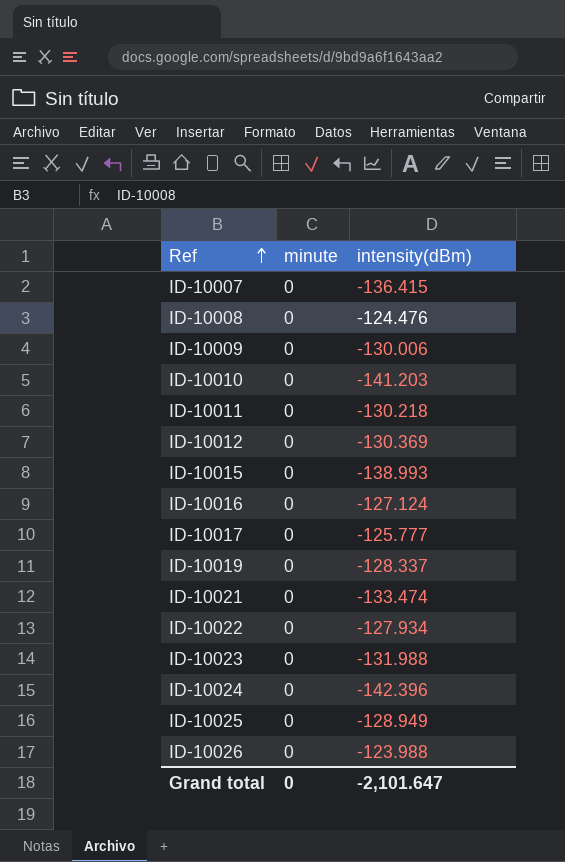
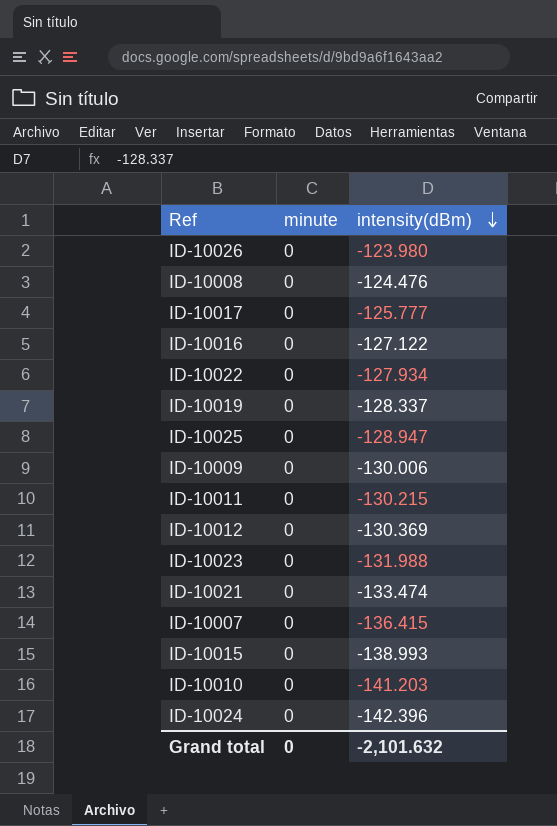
row order: Ref ascending -> intensity(dBm) descending
ID-10026 | intensity(dBm): -123.988 -> -123.980
ID-10016 | intensity(dBm): -127.124 -> -127.122
ID-10025 | intensity(dBm): -128.949 -> -128.947
ID-10011 | intensity(dBm): -130.218 -> -130.215
Grand total | intensity(dBm): -2,101.647 -> -2,101.632

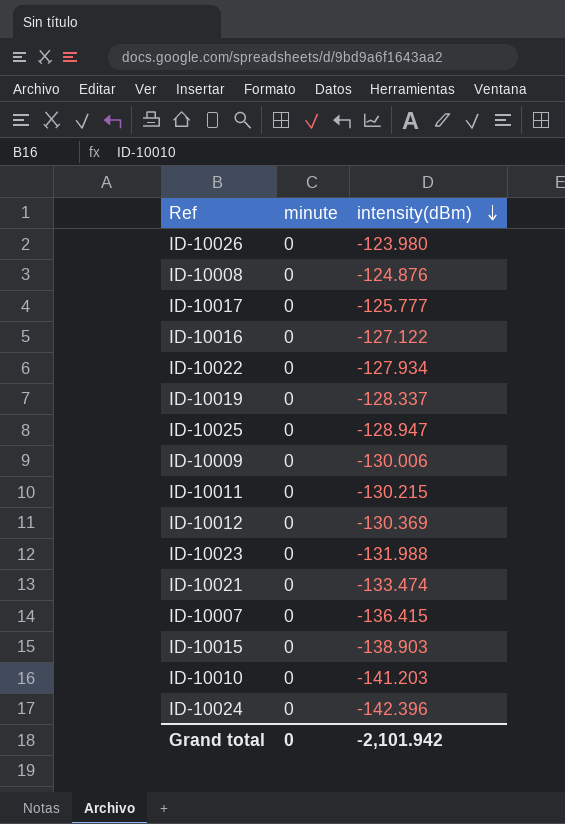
ID-10008 | intensity(dBm): -124.476 -> -124.876
ID-10015 | intensity(dBm): -138.993 -> -138.903
Grand total | intensity(dBm): -2,101.632 -> -2,101.942

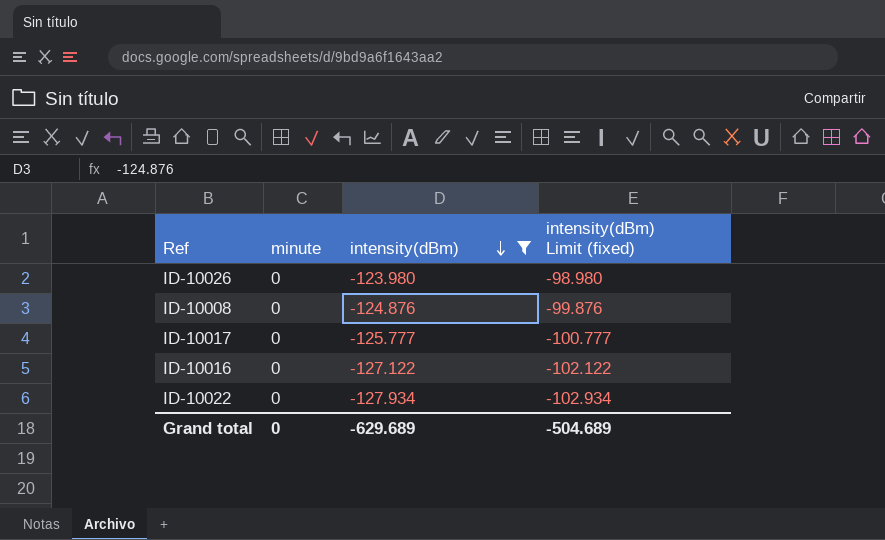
filter: none -> intensity(dBm) >= -127.934
column intensity(dBm) Limit (fixed) | formula: none -> [intensity(dBm)] + 25
Grand total | intensity(dBm): -2,101.942 -> -629.689

